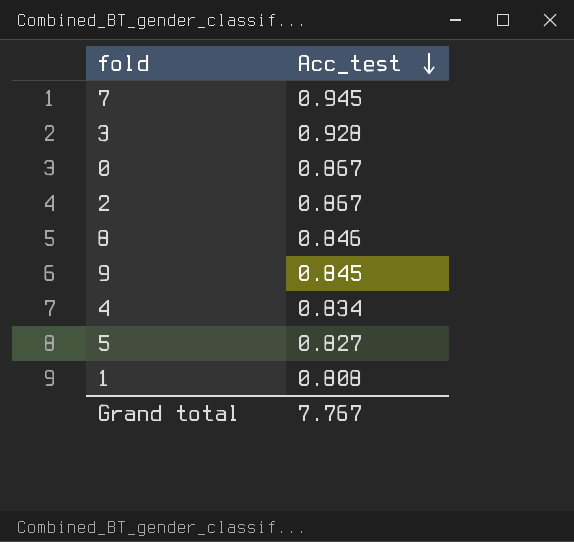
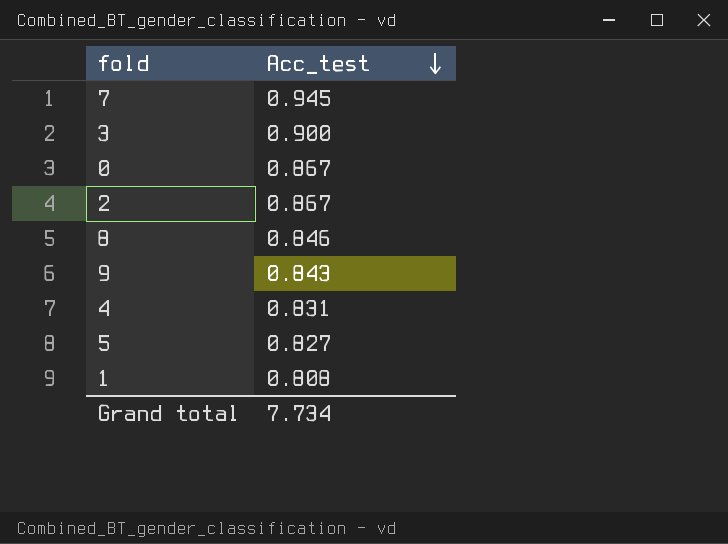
3 | Acc_test: 0.928 -> 0.900
9 | Acc_test: 0.845 -> 0.843
4 | Acc_test: 0.834 -> 0.831
Grand total | Acc_test: 7.767 -> 7.734

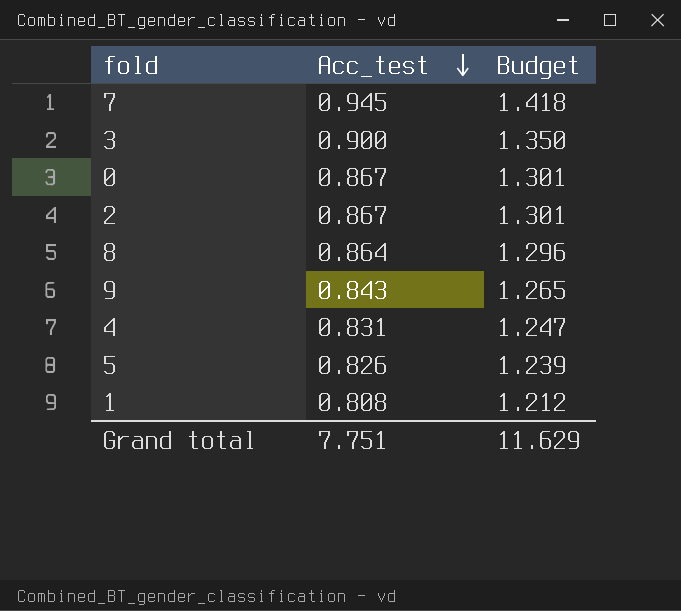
column Budget | formula: none -> [Acc_test] * 1.5
8 | Acc_test: 0.846 -> 0.864
5 | Acc_test: 0.827 -> 0.826
Grand total | Acc_test: 7.734 -> 7.751

